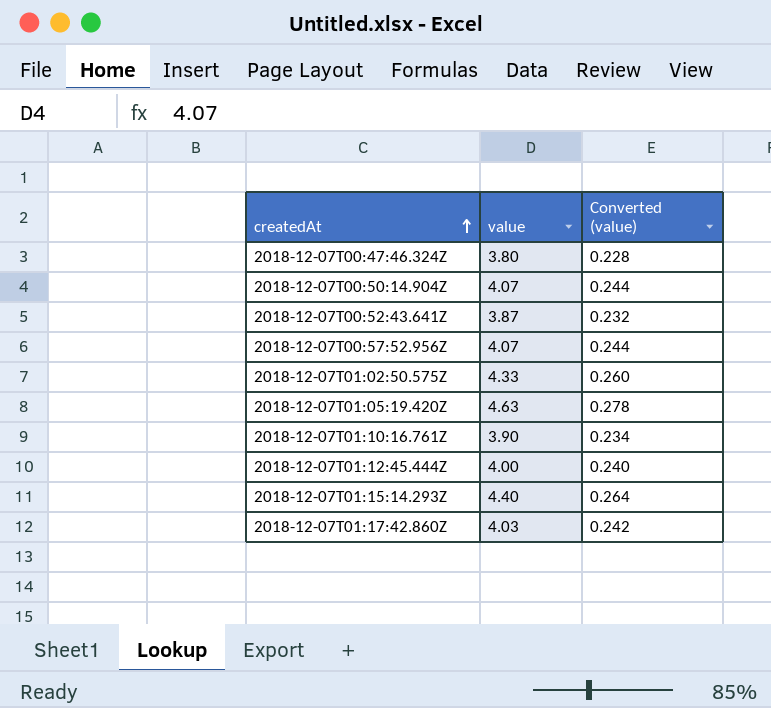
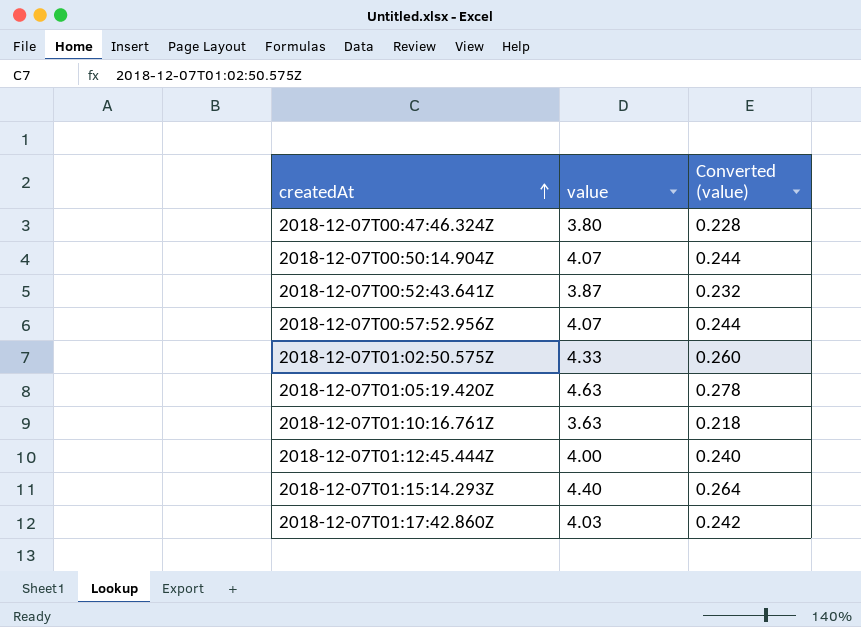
2018-12-07T01:10:16.761Z | value: 3.90 -> 3.63
2018-12-07T01:10:16.761Z | Converted (value): 0.234 -> 0.218

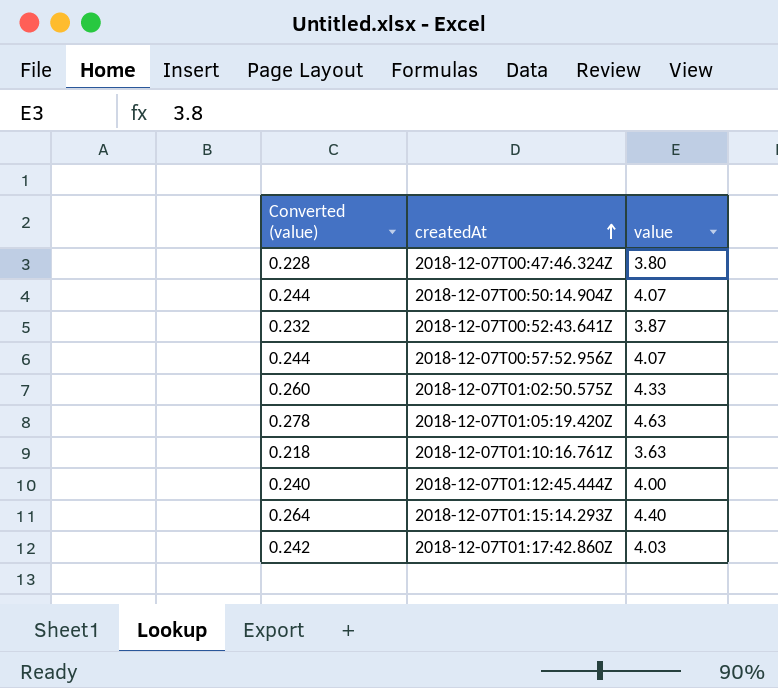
column Converted (value) | position: 3 -> 1

